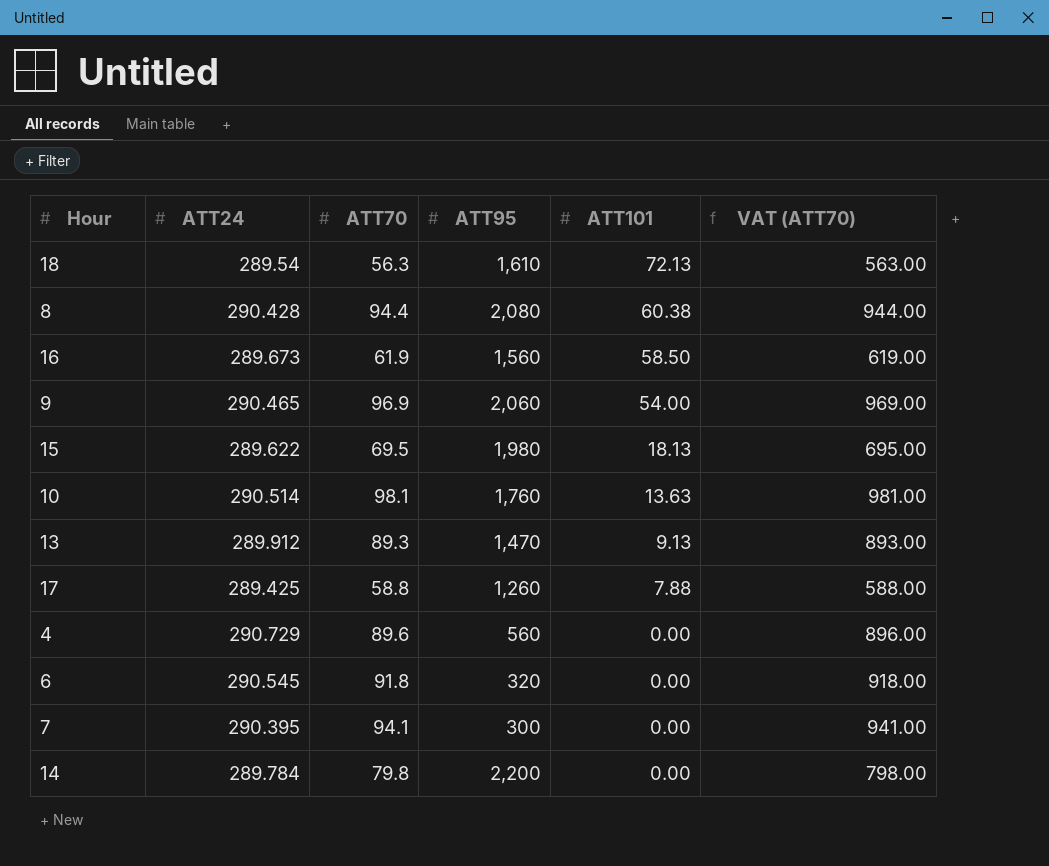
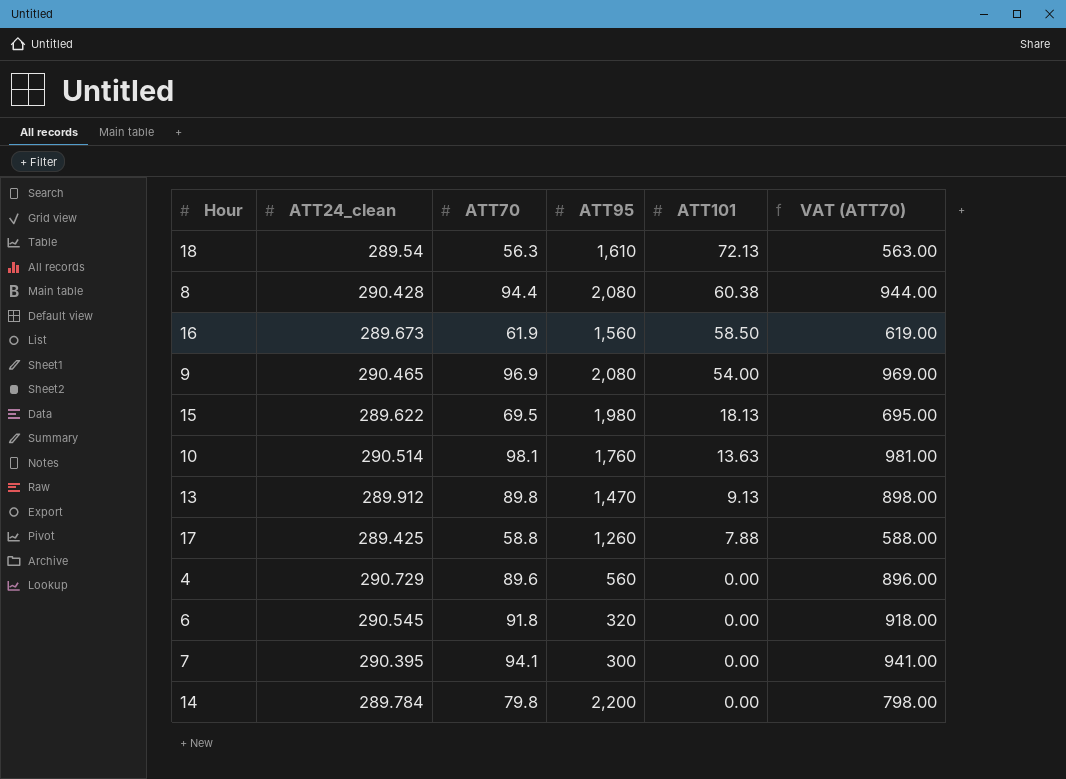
column name: ATT24 -> ATT24_clean
9 | ATT95: 2,060 -> 2,080
13 | ATT70: 89.3 -> 89.8
13 | VAT (ATT70): 893.00 -> 898.00

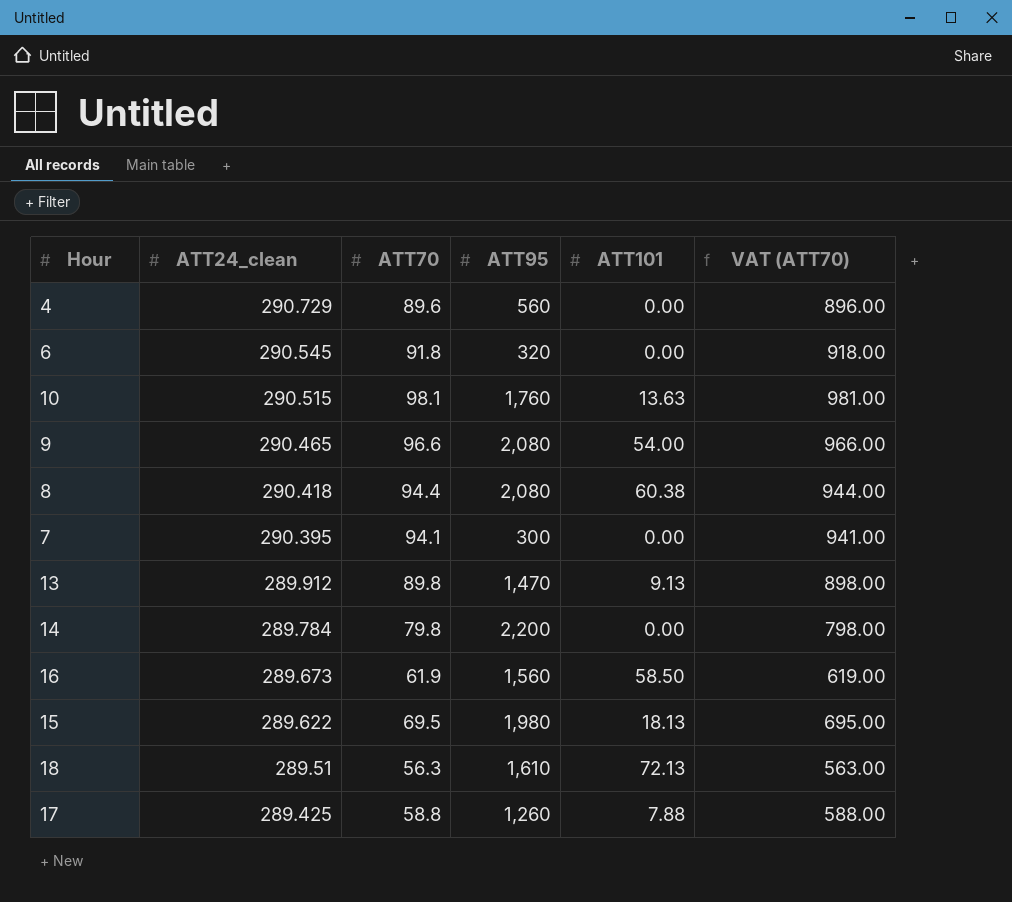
row order: ATT101 descending -> ATT24_clean descending
10 | ATT24_clean: 290.514 -> 290.515
9 | ATT70: 96.9 -> 96.6
9 | VAT (ATT70): 969.00 -> 966.00
8 | ATT24_clean: 290.428 -> 290.418
18 | ATT24_clean: 289.54 -> 289.51

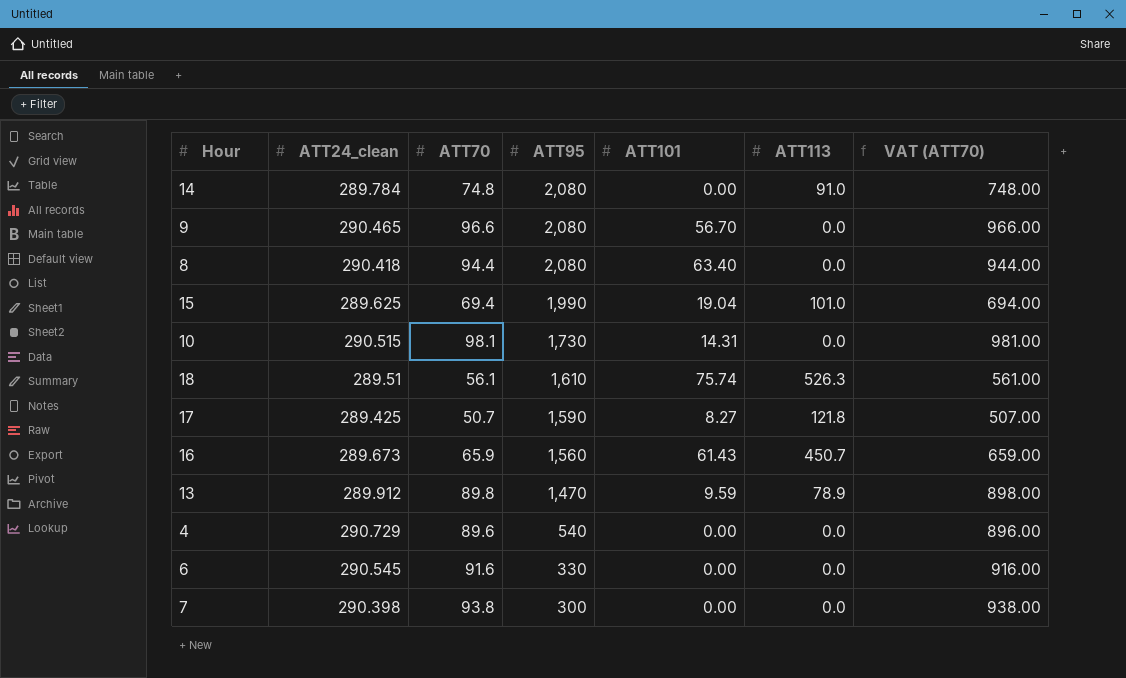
row order: ATT24_clean descending -> ATT95 descending
column ATT113 | position: none -> 6
14 | ATT70: 79.8 -> 74.8
14 | ATT95: 2,200 -> 2,080
14 | VAT (ATT70): 798.00 -> 748.00
9 | ATT101: 54.00 -> 56.70
8 | ATT101: 60.38 -> 63.40
15 | ATT24_clean: 289.622 -> 289.625
15 | ATT70: 69.5 -> 69.4
15 | ATT95: 1,980 -> 1,990
15 | ATT101: 18.13 -> 19.04
15 | VAT (ATT70): 695.00 -> 694.00
10 | ATT95: 1,760 -> 1,730
10 | ATT101: 13.63 -> 14.31
18 | ATT70: 56.3 -> 56.1
18 | ATT101: 72.13 -> 75.74
18 | VAT (ATT70): 563.00 -> 561.00
17 | ATT70: 58.8 -> 50.7
17 | ATT95: 1,260 -> 1,590
17 | ATT101: 7.88 -> 8.27
17 | VAT (ATT70): 588.00 -> 507.00
16 | ATT70: 61.9 -> 65.9
16 | ATT101: 58.50 -> 61.43
16 | VAT (ATT70): 619.00 -> 659.00
13 | ATT101: 9.13 -> 9.59
4 | ATT95: 560 -> 540
6 | ATT70: 91.8 -> 91.6
6 | ATT95: 320 -> 330
6 | VAT (ATT70): 918.00 -> 916.00
7 | ATT24_clean: 290.395 -> 290.398
7 | ATT70: 94.1 -> 93.8
7 | VAT (ATT70): 941.00 -> 938.00

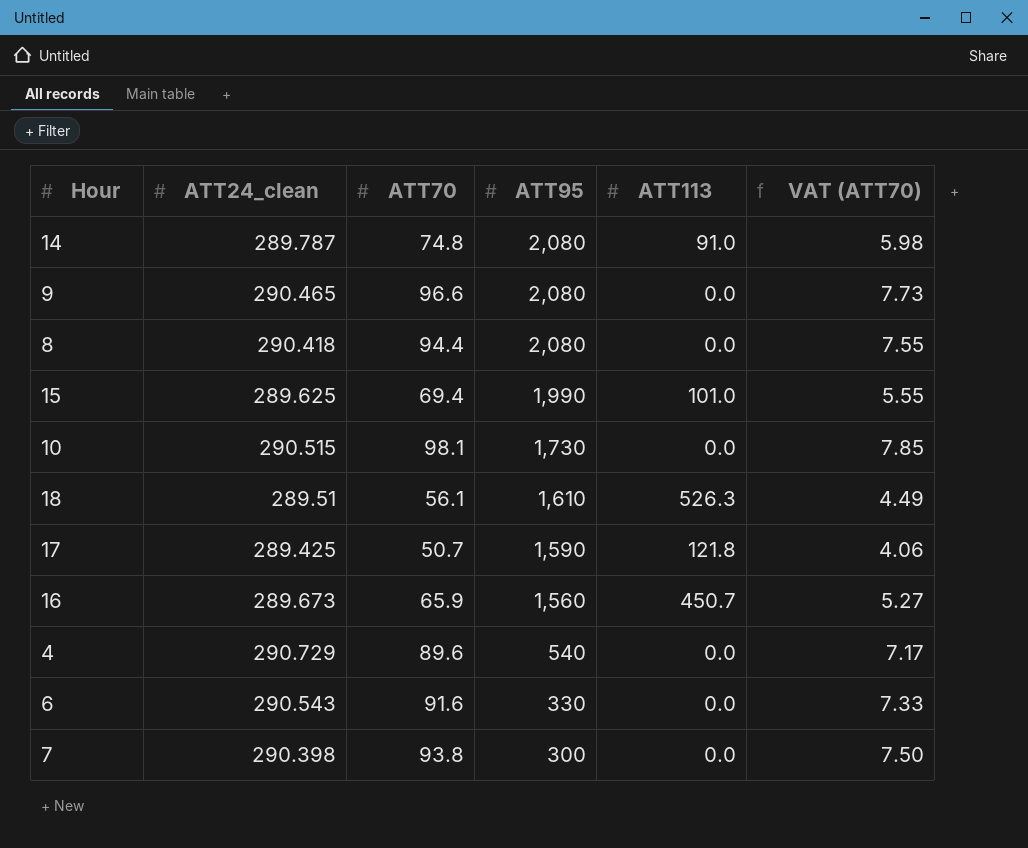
column ATT101 | position: 5 -> none
column VAT (ATT70) | formula: [ATT70] * 10 -> [ATT70] * 0.08
row 13: 289.912 | 89.8 | 1,470 | 9.59 | 78.9 | 898.00 -> none
14 | ATT24_clean: 289.784 -> 289.787
6 | ATT24_clean: 290.545 -> 290.543

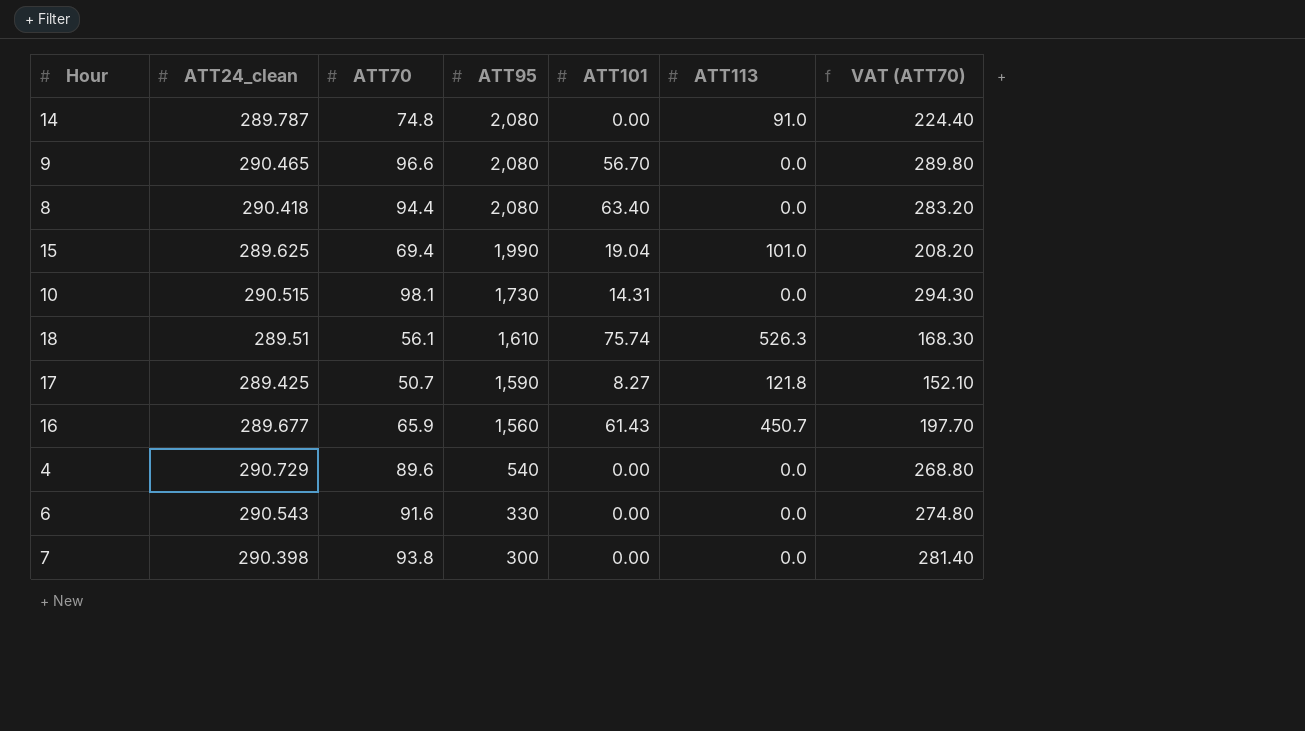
column ATT101 | position: none -> 5
column VAT (ATT70) | formula: [ATT70] * 0.08 -> [ATT70] * 3
16 | ATT24_clean: 289.673 -> 289.677

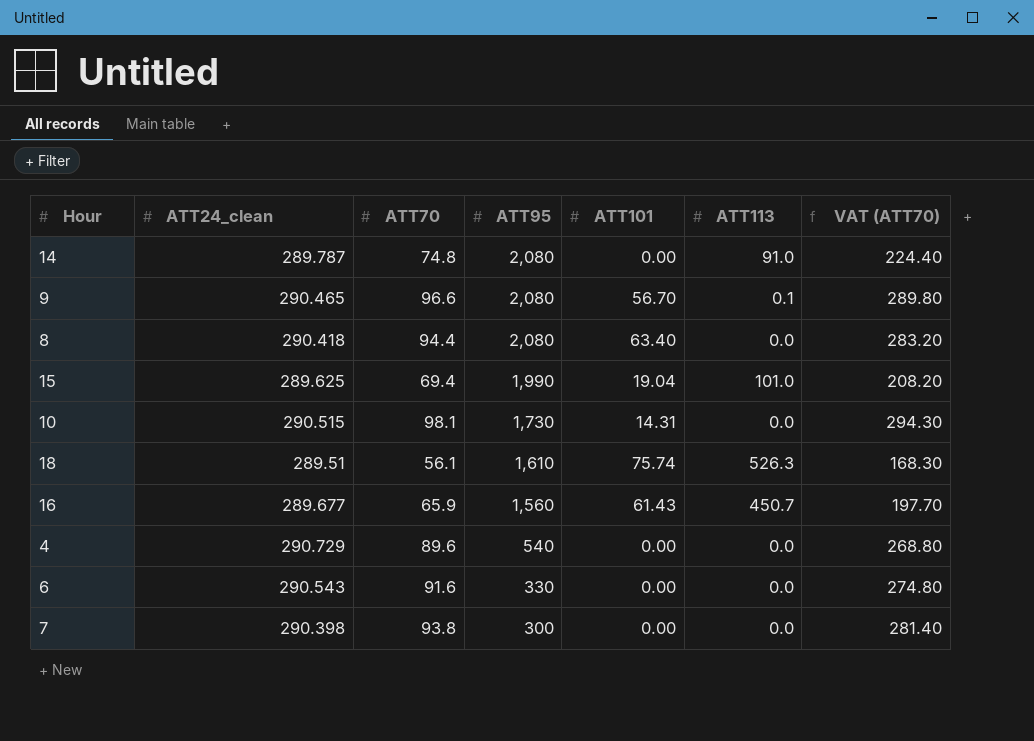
row 17: 289.425 | 50.7 | 1,590 | 8.27 | 121.8 | 152.10 -> none
9 | ATT113: 0.0 -> 0.1

